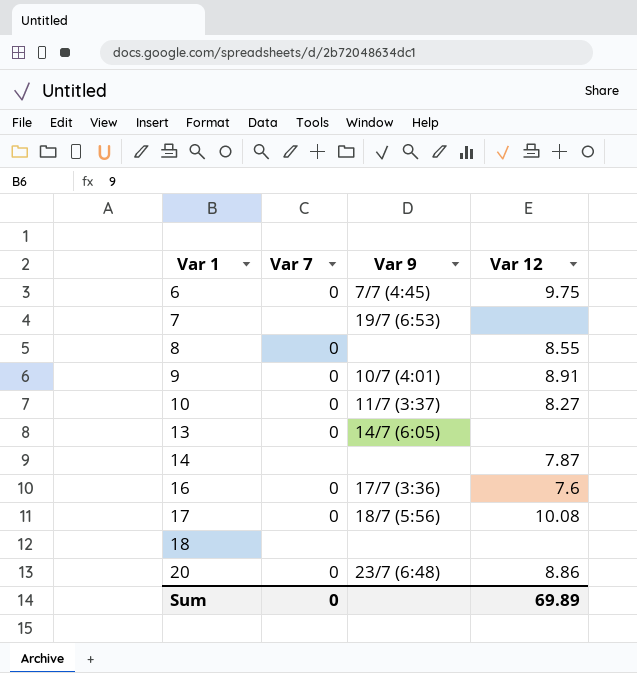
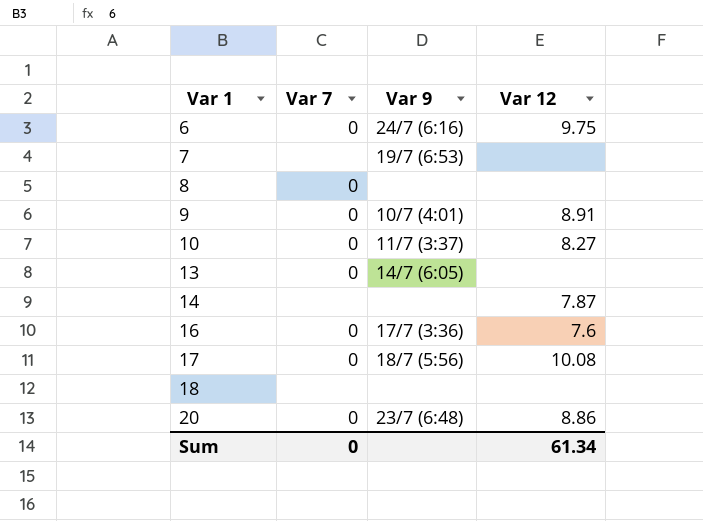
6 | Var 9: 7/7 (4:45) -> 24/7 (6:16)
8 | Var 12: 8.55 -> none
Sum | Var 12: 69.89 -> 61.34

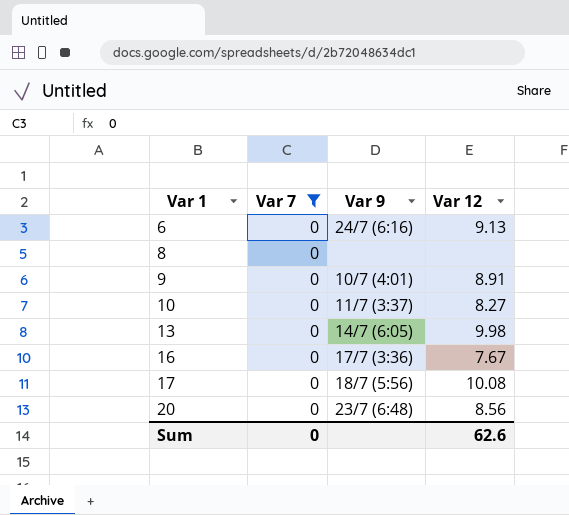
filter: none -> Var 7 = 0
6 | Var 12: 9.75 -> 9.13
13 | Var 12: none -> 9.98
16 | Var 12: 7.6 -> 7.67
20 | Var 12: 8.86 -> 8.56
Sum | Var 12: 61.34 -> 62.6

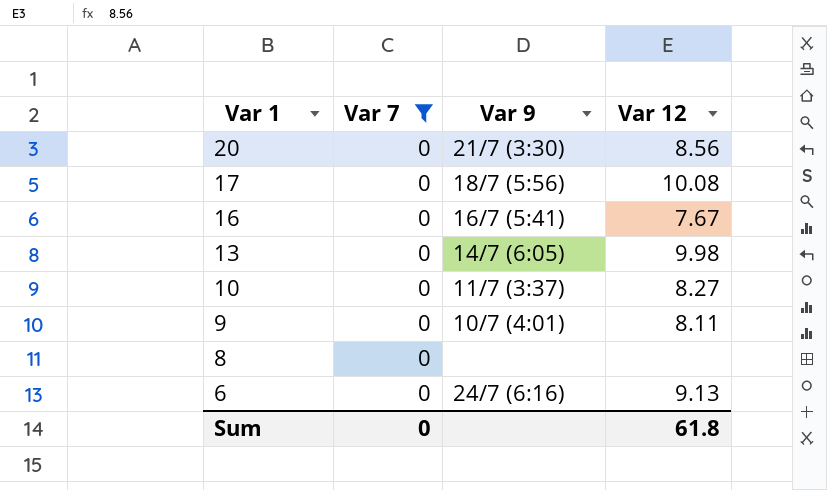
row order: Var 1 ascending -> Var 1 descending
20 | Var 9: 23/7 (6:48) -> 21/7 (3:30)
16 | Var 9: 17/7 (3:36) -> 16/7 (5:41)
9 | Var 12: 8.91 -> 8.11
Sum | Var 12: 62.6 -> 61.8

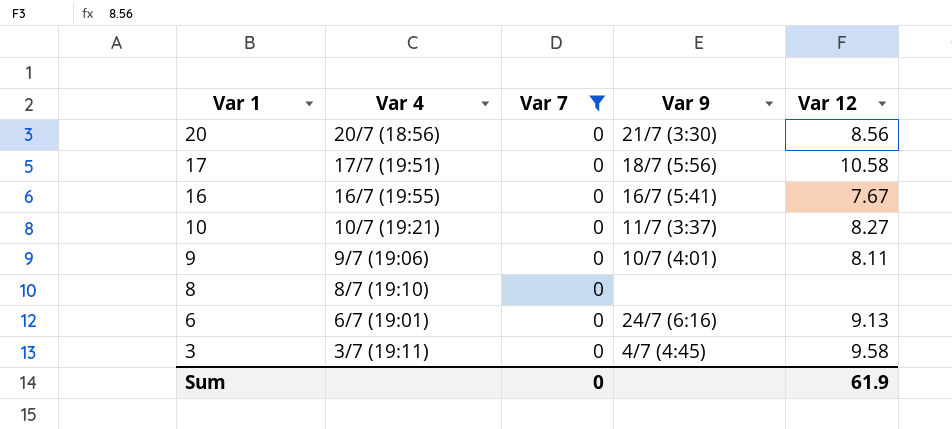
column Var 4 | position: none -> 2
row 13: 0 | 14/7 (6:05) | 9.98 -> none
17 | Var 12: 10.08 -> 10.58
row 3: none -> 3/7 (19:11) | 0 | 4/7 (4:45) | 9.58
Sum | Var 12: 61.8 -> 61.9

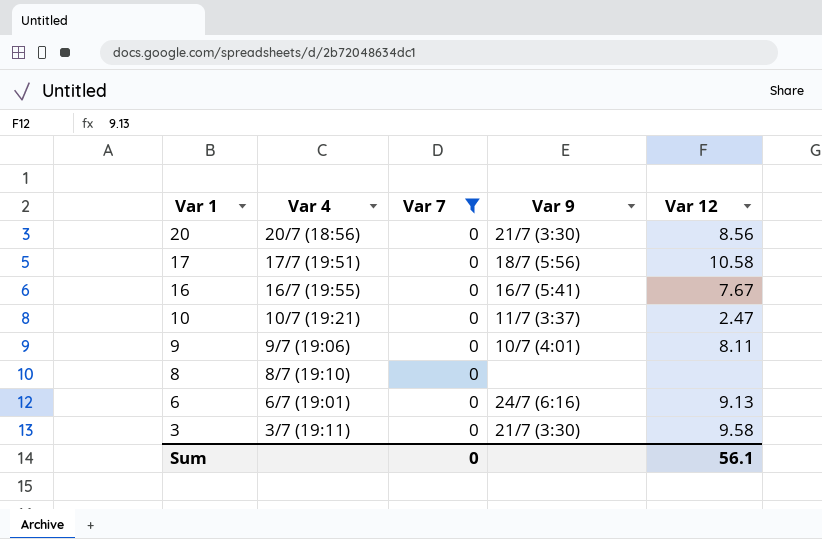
10 | Var 12: 8.27 -> 2.47
3 | Var 9: 4/7 (4:45) -> 21/7 (3:30)
Sum | Var 12: 61.9 -> 56.1

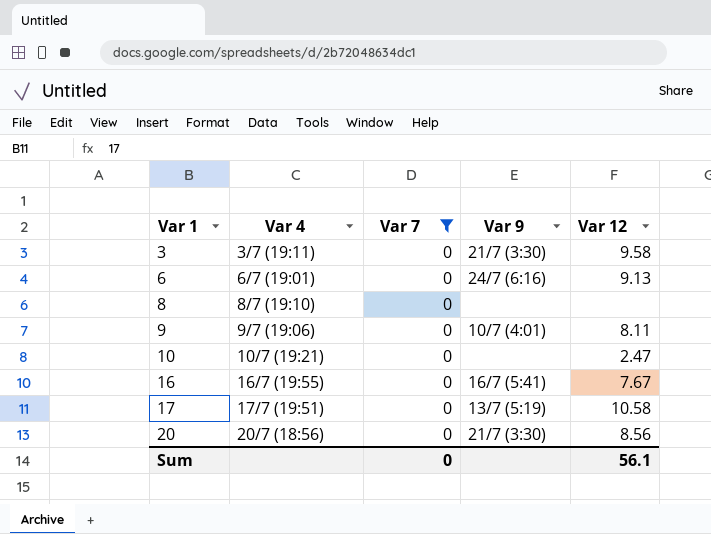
row order: Var 1 descending -> Var 1 ascending
10 | Var 9: 11/7 (3:37) -> none
17 | Var 9: 18/7 (5:56) -> 13/7 (5:19)

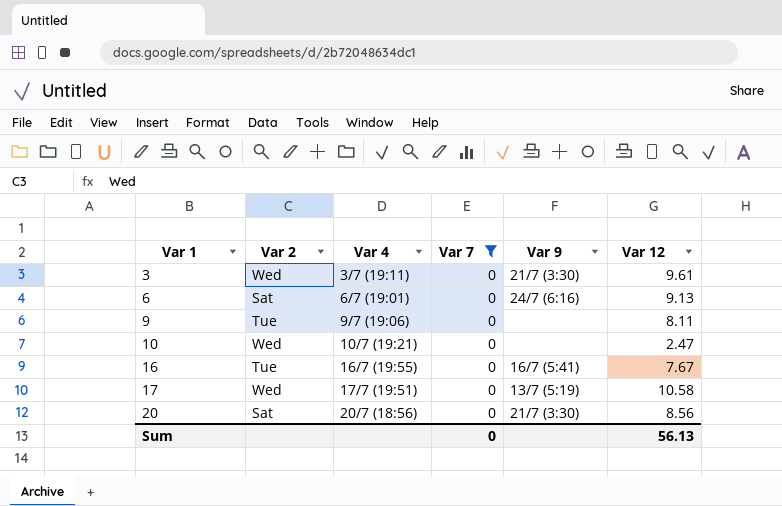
column Var 2 | position: none -> 2
row 8: 8/7 (19:10) | 0 | none | none -> none
3 | Var 12: 9.58 -> 9.61
9 | Var 9: 10/7 (4:01) -> none
Sum | Var 12: 56.1 -> 56.13

